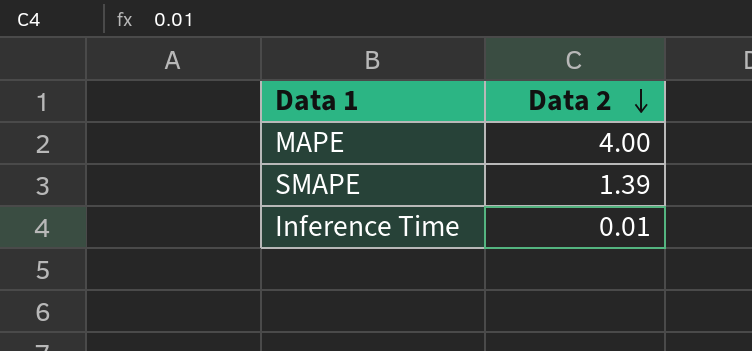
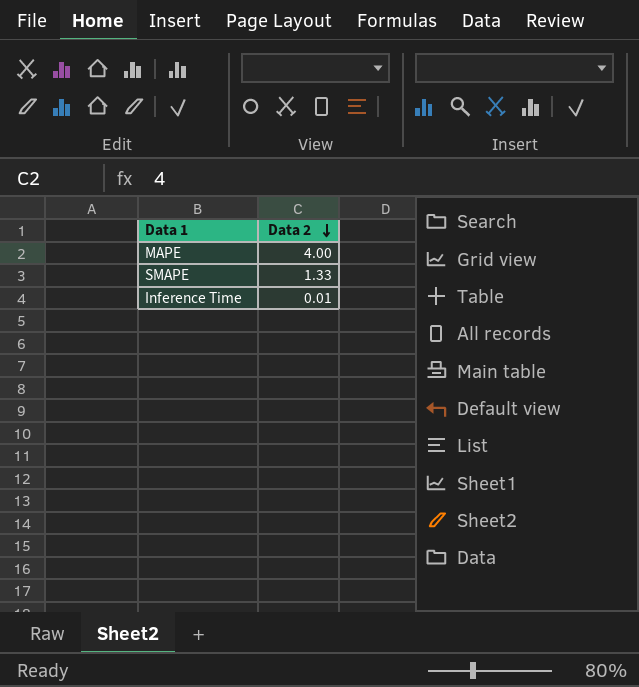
SMAPE | Data 2: 1.39 -> 1.33

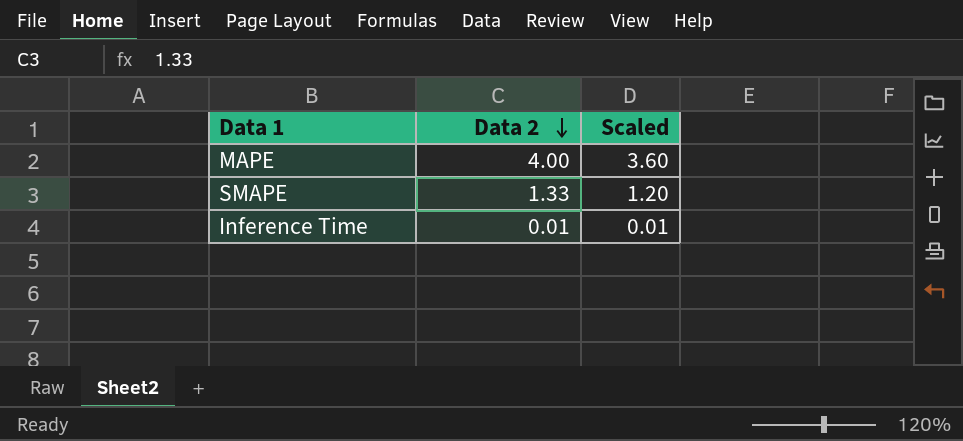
column Scaled | formula: none -> [Data 2] * 0.9

